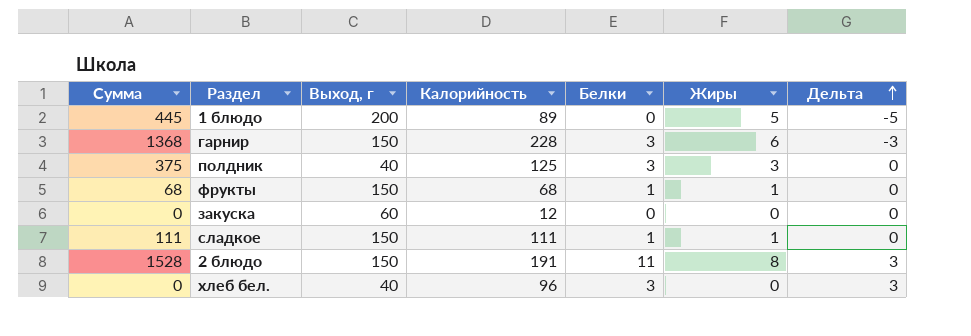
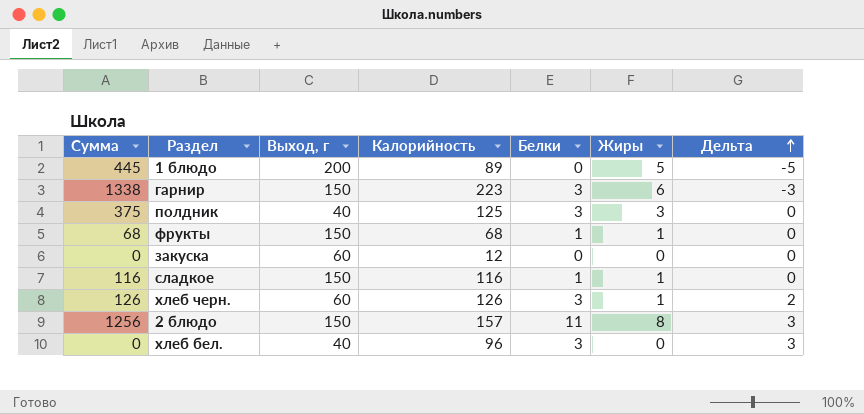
гарнир | Сумма: 1368 -> 1338
гарнир | Калорийность: 228 -> 223
сладкое | Сумма: 111 -> 116
сладкое | Калорийность: 111 -> 116
row хлеб черн.: none -> 126 | 60 | 126 | 3 | 1 | 2
2 блюдо | Сумма: 1528 -> 1256
2 блюдо | Калорийность: 191 -> 157

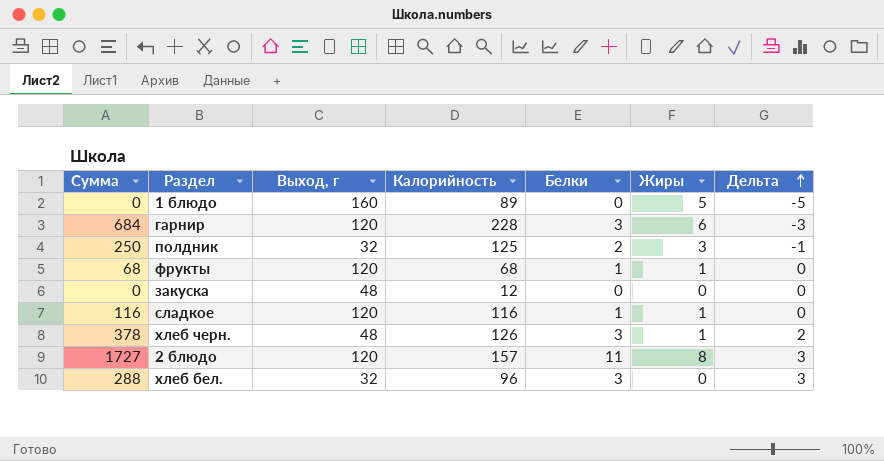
column Сумма | formula: [Калорийность] * [Жиры] -> [Калорийность] * [Белки]
1 блюдо | Выход, г: 200 -> 160
гарнир | Выход, г: 150 -> 120
гарнир | Калорийность: 223 -> 228
полдник | Выход, г: 40 -> 32
полдник | Белки: 3 -> 2
полдник | Дельта: 0 -> -1
фрукты | Выход, г: 150 -> 120
закуска | Выход, г: 60 -> 48
сладкое | Выход, г: 150 -> 120
хлеб черн. | Выход, г: 60 -> 48
2 блюдо | Выход, г: 150 -> 120
хлеб бел. | Выход, г: 40 -> 32

